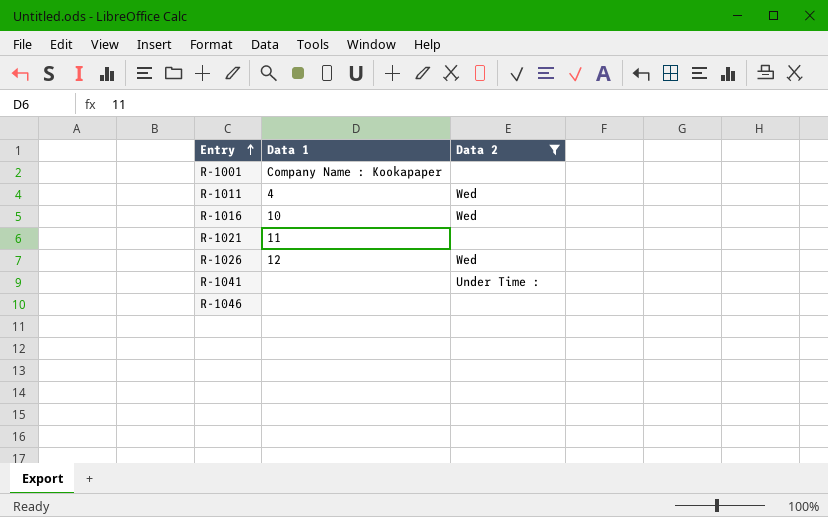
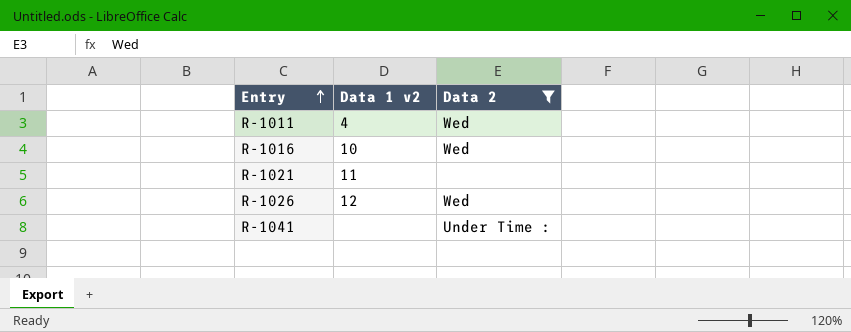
column name: Data 1 -> Data 1 v2
row R-1001: Company Name : Kookapaper | none -> none
row R-1046: none | none -> none

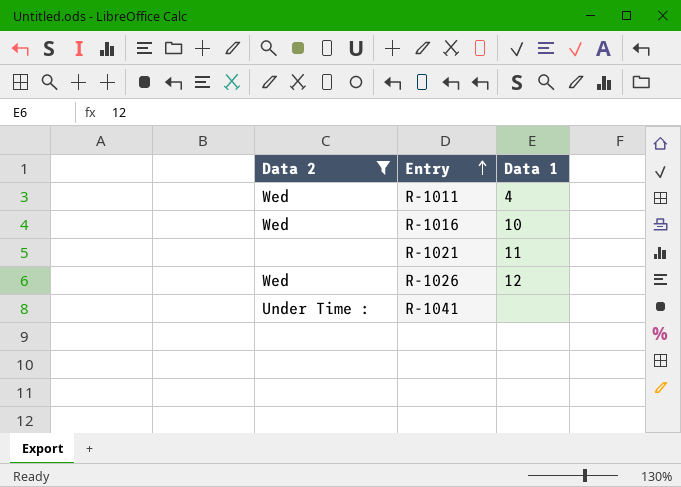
column Data 2 | position: 3 -> 1
column name: Data 1 v2 -> Data 1

